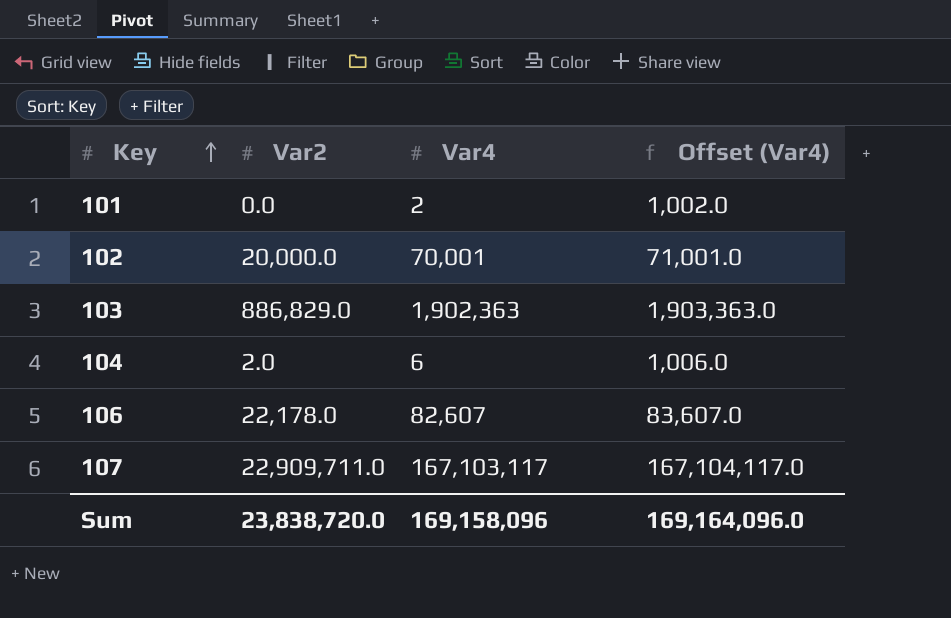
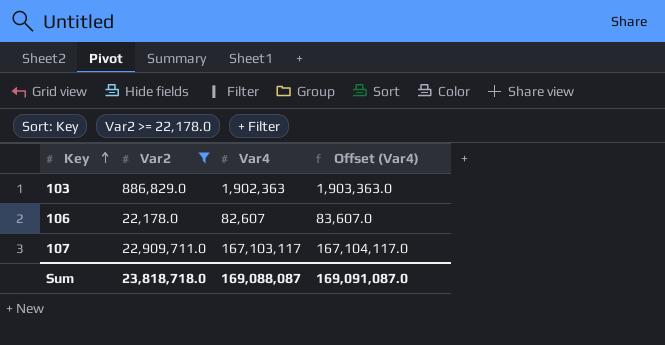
filter: none -> Var2 >= 22,178.0
Sum | Var2: 23,838,720.0 -> 23,818,718.0
Sum | Var4: 169,158,096 -> 169,088,087
Sum | Offset (Var4): 169,164,096.0 -> 169,091,087.0

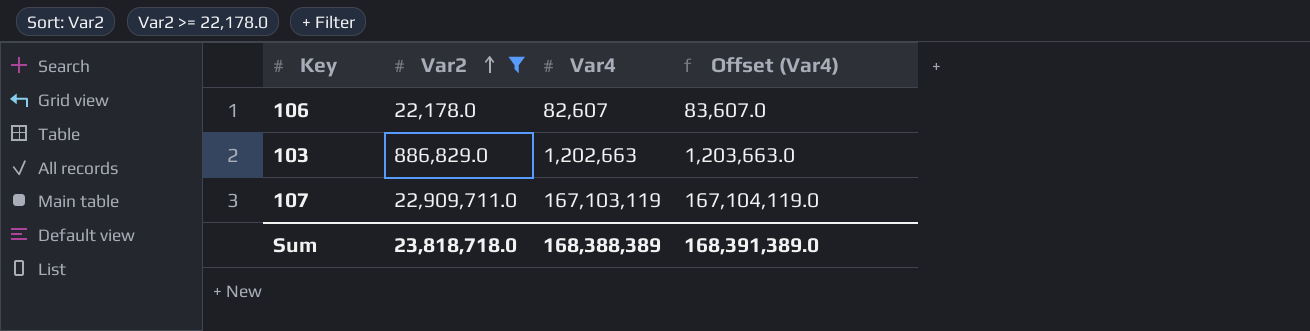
row order: Key ascending -> Var2 ascending
103 | Var4: 1,902,363 -> 1,202,663
103 | Offset (Var4): 1,903,363.0 -> 1,203,663.0
107 | Var4: 167,103,117 -> 167,103,119
107 | Offset (Var4): 167,104,117.0 -> 167,104,119.0
Sum | Var4: 169,088,087 -> 168,388,389
Sum | Offset (Var4): 169,091,087.0 -> 168,391,389.0

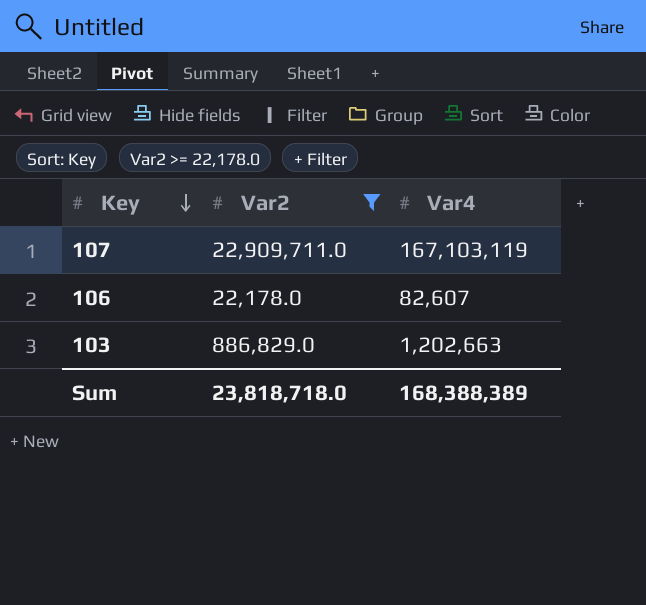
row order: Var2 ascending -> Key descending
column Offset (Var4) | formula: [Var4] + 1000 -> none

